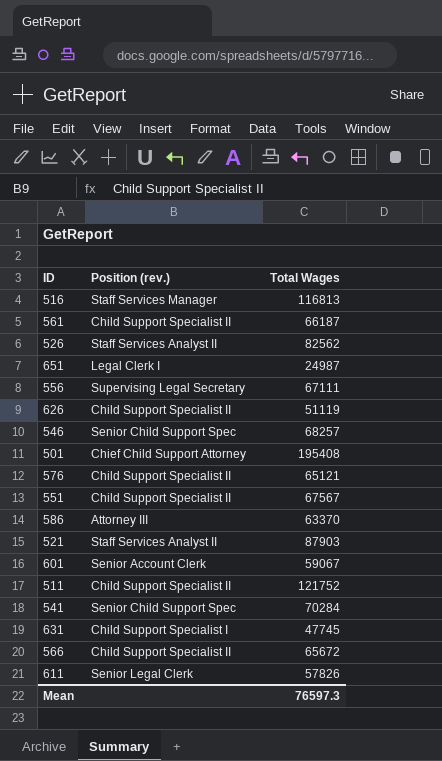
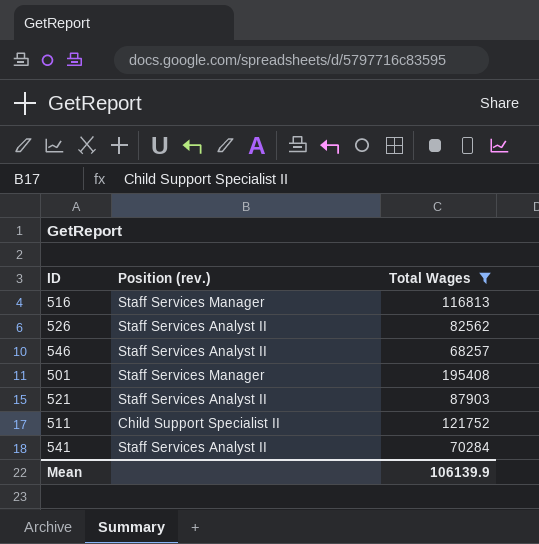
filter: none -> Total Wages >= 68257
546 | Position (rev.): Senior Child Support Spec -> Staff Services Analyst II
501 | Position (rev.): Chief Child Support Attorney -> Staff Services Manager
541 | Position (rev.): Senior Child Support Spec -> Staff Services Analyst II
Mean | Total Wages: 76597.3 -> 106139.9

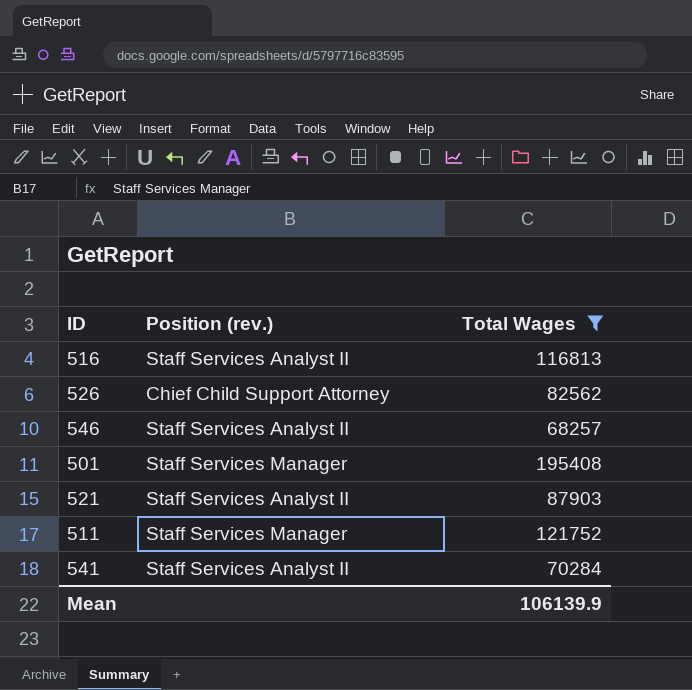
516 | Position (rev.): Staff Services Manager -> Staff Services Analyst II
526 | Position (rev.): Staff Services Analyst II -> Chief Child Support Attorney
511 | Position (rev.): Child Support Specialist II -> Staff Services Manager

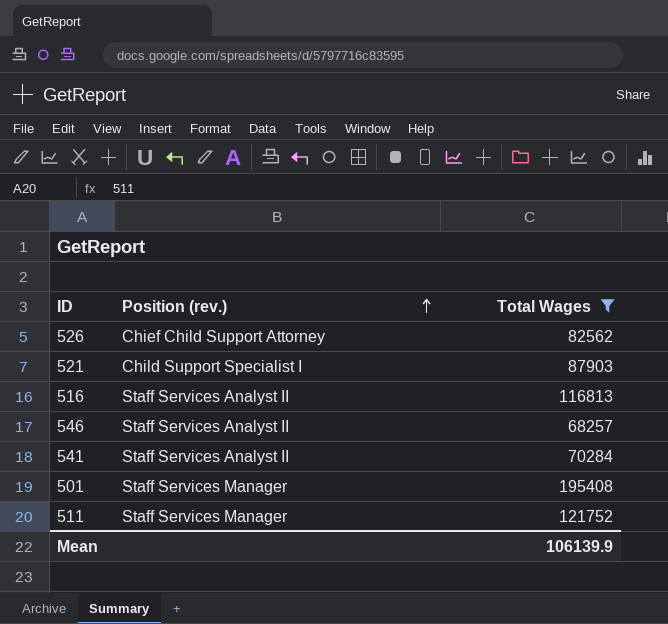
row order: none -> Position (rev.) ascending
521 | Position (rev.): Staff Services Analyst II -> Child Support Specialist I

